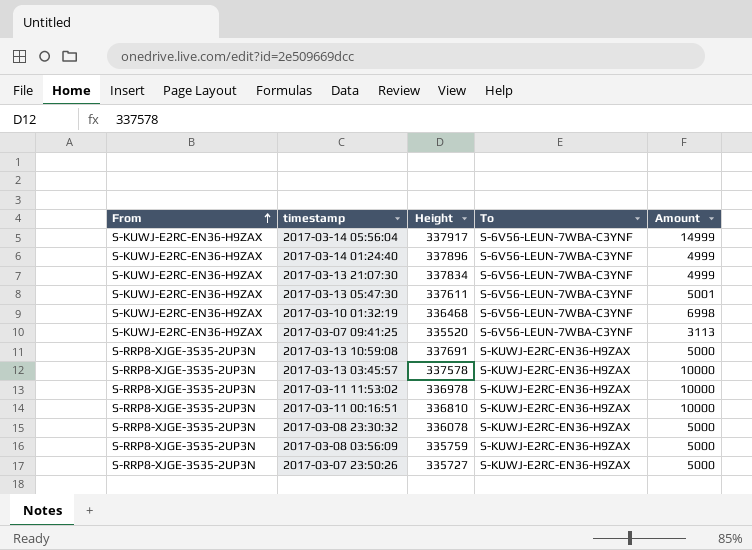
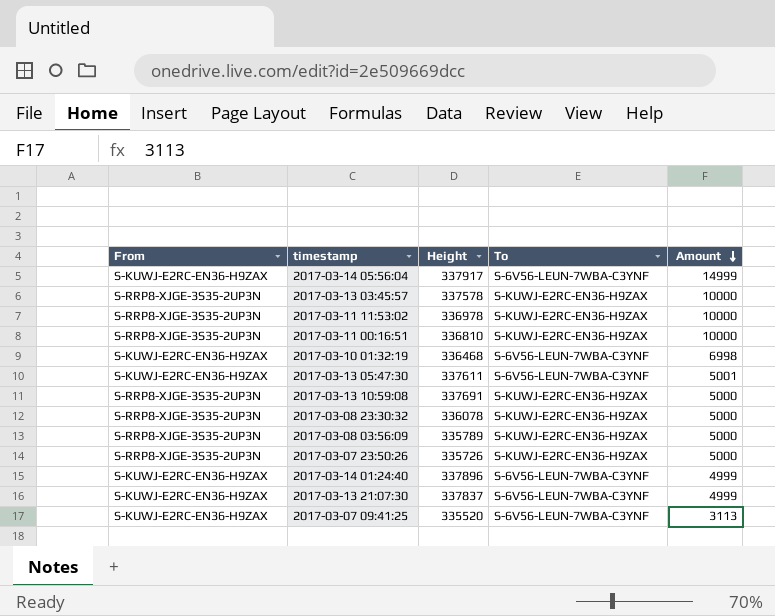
row order: From ascending -> Amount descending
2017-03-08 03:56:09 | Height: 335759 -> 335789
2017-03-07 23:50:26 | Height: 335727 -> 335726
2017-03-13 21:07:30 | Height: 337834 -> 337837

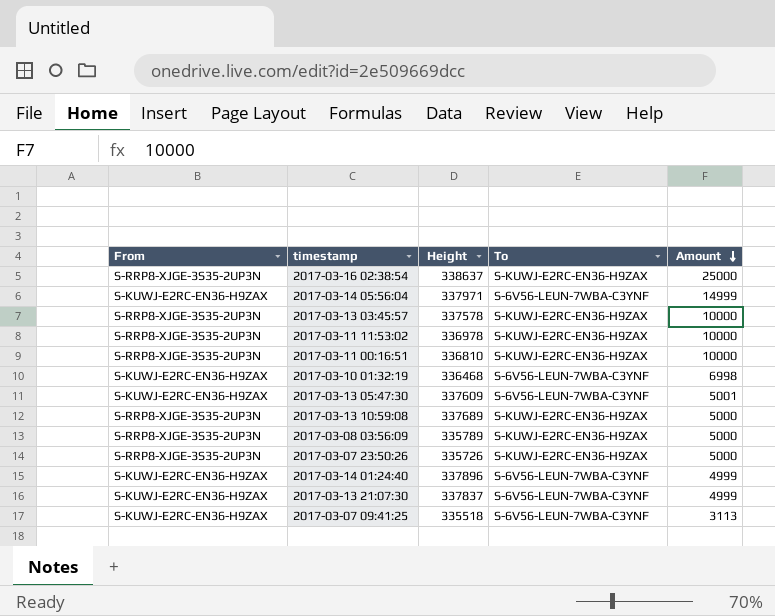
row 2017-03-08 23:30:32: S-RRP8-XJGE-3S35-2UP3N | 336078 | S-KUWJ-E2RC-EN36-H9ZAX | 5000 -> none
row 2017-03-16 02:38:54: none -> S-RRP8-XJGE-3S35-2UP3N | 338637 | S-KUWJ-E2RC-EN36-H9ZAX | 25000
2017-03-14 05:56:04 | Height: 337917 -> 337971
2017-03-13 05:47:30 | Height: 337611 -> 337609
2017-03-13 10:59:08 | Height: 337691 -> 337689
2017-03-07 09:41:25 | Height: 335520 -> 335518

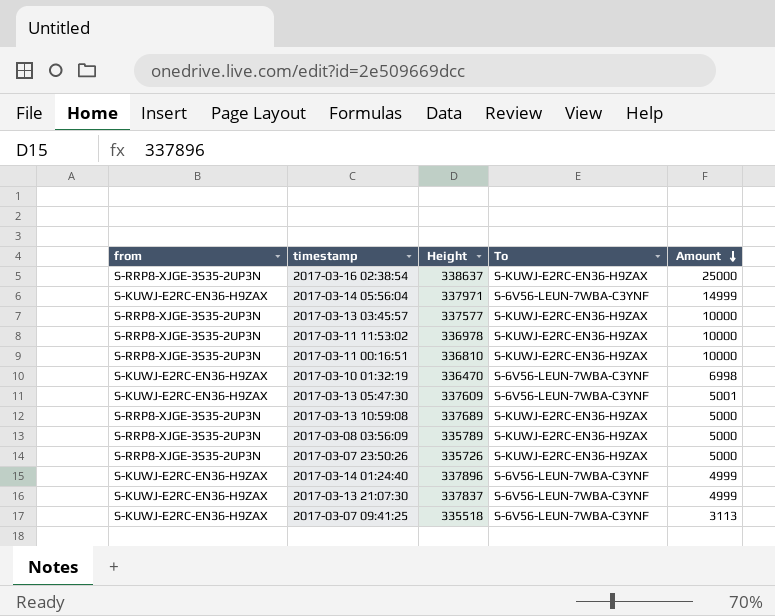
column name: From -> from
2017-03-13 03:45:57 | Height: 337578 -> 337577
2017-03-10 01:32:19 | Height: 336468 -> 336470

